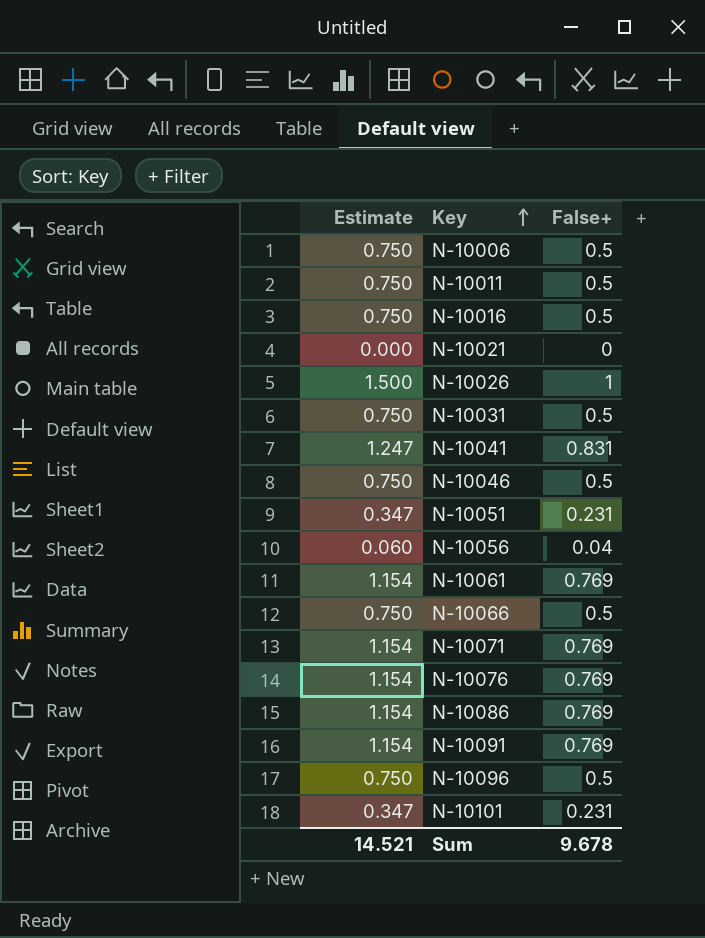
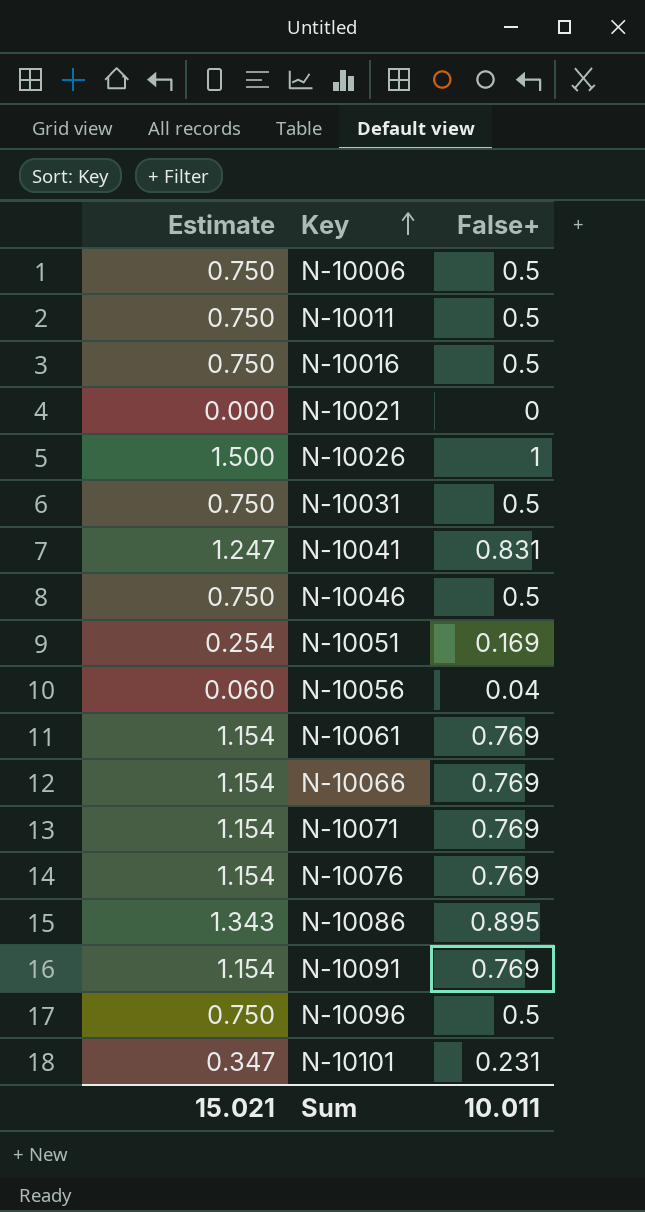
N-10051 | Estimate: 0.347 -> 0.254
N-10051 | False+: 0.231 -> 0.169
N-10066 | Estimate: 0.750 -> 1.154
N-10066 | False+: 0.5 -> 0.769
N-10086 | Estimate: 1.154 -> 1.343
N-10086 | False+: 0.769 -> 0.895
Sum | Estimate: 14.521 -> 15.021
Sum | False+: 9.678 -> 10.011

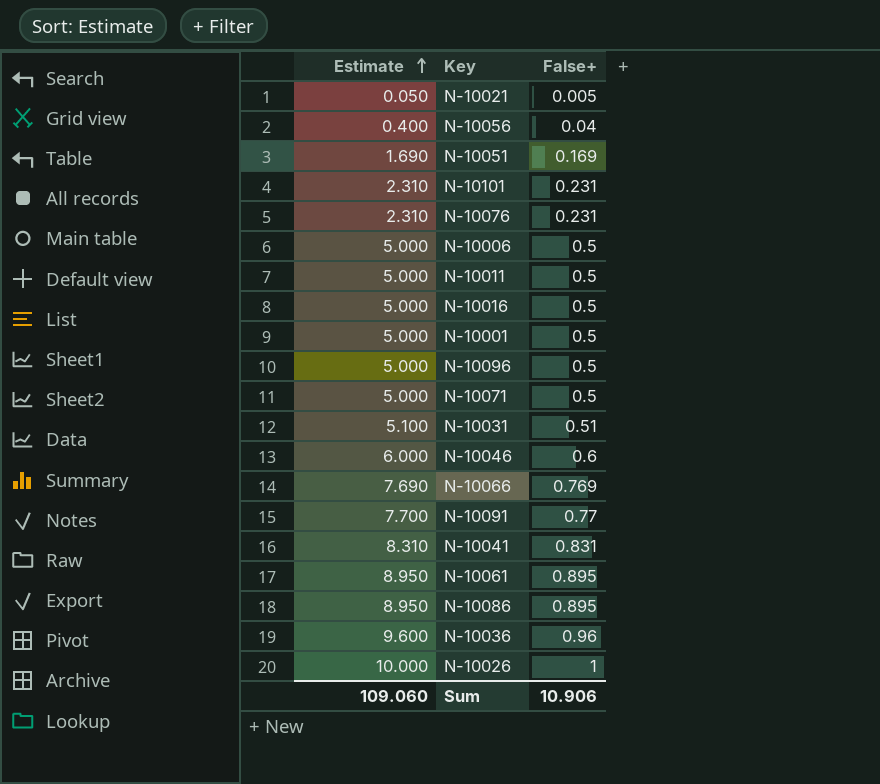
row order: Key ascending -> Estimate ascending
column Estimate | formula: [False+] * 1.5 -> [False+] * 10
N-10021 | False+: 0 -> 0.005
N-10076 | False+: 0.769 -> 0.231
row N-10001: none -> 5.000 | 0.5
N-10071 | False+: 0.769 -> 0.5
N-10031 | False+: 0.5 -> 0.51
N-10046 | False+: 0.5 -> 0.6
N-10091 | False+: 0.769 -> 0.77
N-10061 | False+: 0.769 -> 0.895
row N-10036: none -> 9.600 | 0.96
Sum | Estimate: 15.021 -> 109.060
Sum | False+: 10.011 -> 10.906

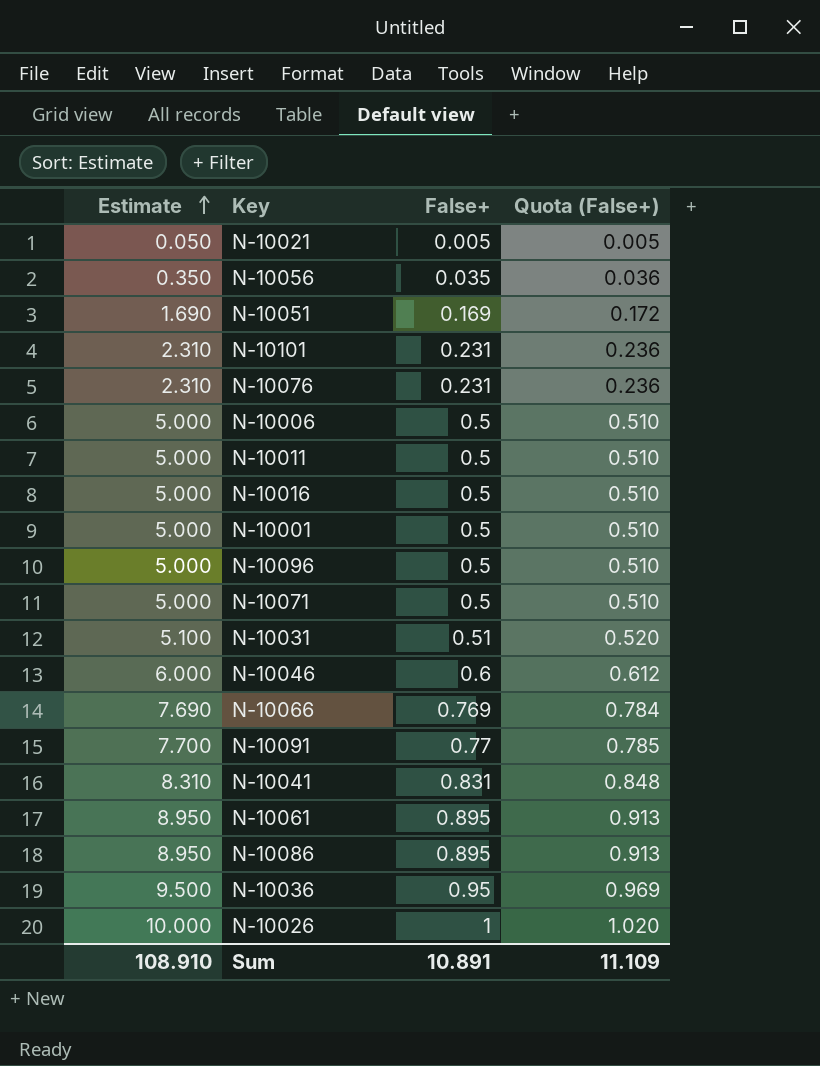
column Quota (False+) | formula: none -> [False+] * 1.02
N-10056 | Estimate: 0.400 -> 0.350
N-10056 | False+: 0.04 -> 0.035
N-10036 | Estimate: 9.600 -> 9.500
N-10036 | False+: 0.96 -> 0.95
Sum | Estimate: 109.060 -> 108.910
Sum | False+: 10.906 -> 10.891

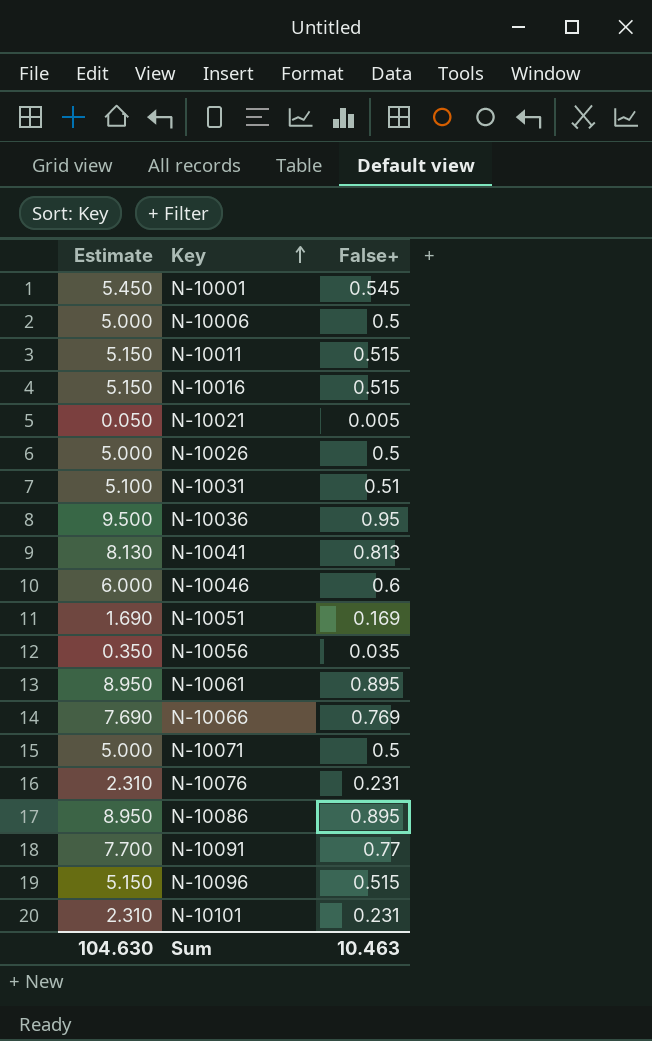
row order: Estimate ascending -> Key ascending
column Quota (False+) | formula: [False+] * 1.02 -> none
N-10001 | Estimate: 5.000 -> 5.450
N-10001 | False+: 0.5 -> 0.545
N-10011 | Estimate: 5.000 -> 5.150
N-10011 | False+: 0.5 -> 0.515
N-10016 | Estimate: 5.000 -> 5.150
N-10016 | False+: 0.5 -> 0.515
N-10026 | Estimate: 10.000 -> 5.000
N-10026 | False+: 1 -> 0.5
N-10041 | Estimate: 8.310 -> 8.130
N-10041 | False+: 0.831 -> 0.813
N-10096 | Estimate: 5.000 -> 5.150
N-10096 | False+: 0.5 -> 0.515
Sum | Estimate: 108.910 -> 104.630
Sum | False+: 10.891 -> 10.463

